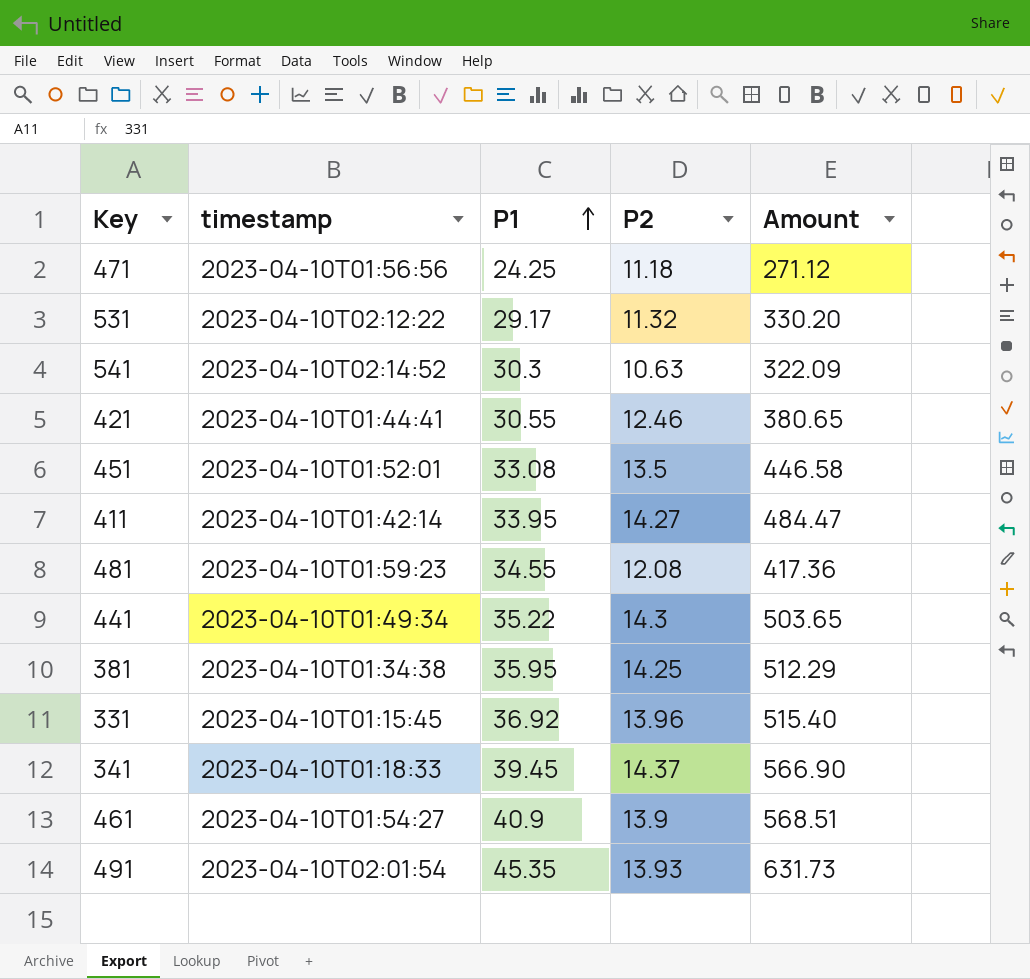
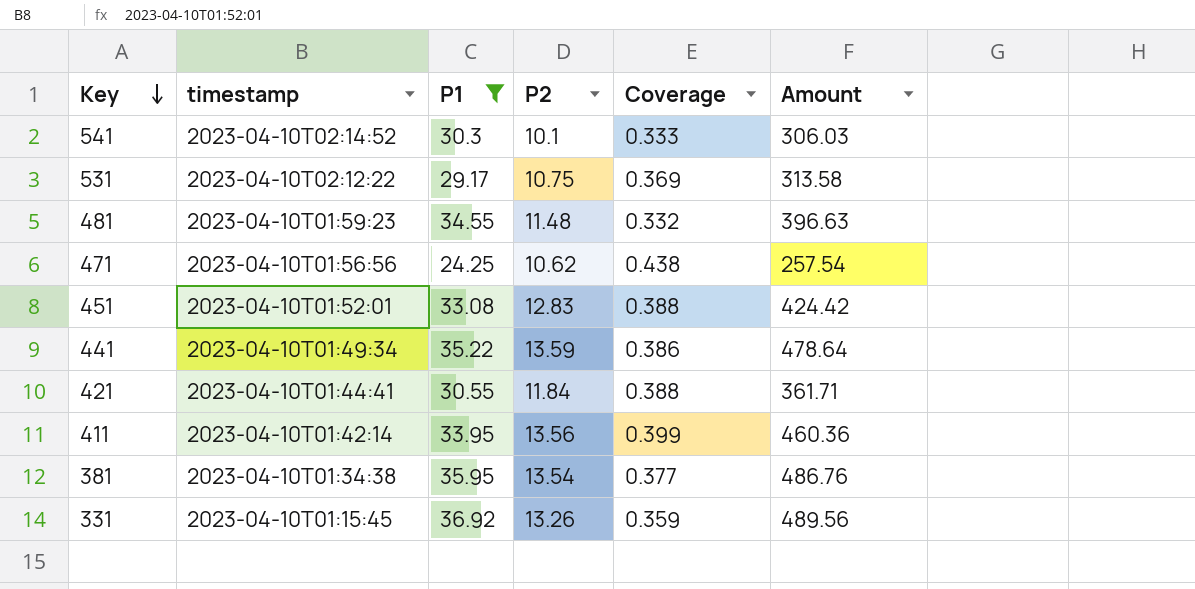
filter: none -> P1 <= 36.92
row order: P1 ascending -> Key descending
column Coverage | formula: none -> [P2] / [P1]
541 | P2: 10.63 -> 10.1
541 | Amount: 322.09 -> 306.03
531 | P2: 11.32 -> 10.75
531 | Amount: 330.20 -> 313.58
481 | P2: 12.08 -> 11.48
481 | Amount: 417.36 -> 396.63
471 | P2: 11.18 -> 10.62
471 | Amount: 271.12 -> 257.54
451 | P2: 13.5 -> 12.83
451 | Amount: 446.58 -> 424.42
441 | P2: 14.3 -> 13.59
441 | Amount: 503.65 -> 478.64
421 | P2: 12.46 -> 11.84
421 | Amount: 380.65 -> 361.71
411 | P2: 14.27 -> 13.56
411 | Amount: 484.47 -> 460.36
381 | P2: 14.25 -> 13.54
381 | Amount: 512.29 -> 486.76
331 | P2: 13.96 -> 13.26
331 | Amount: 515.40 -> 489.56

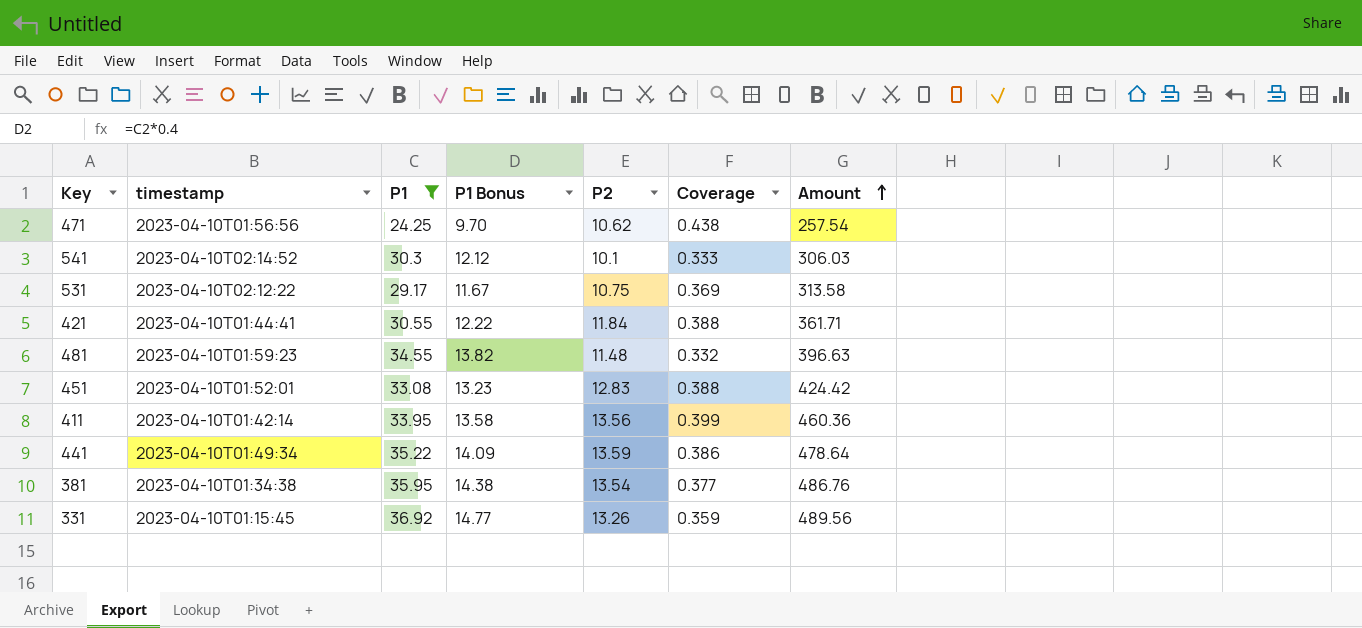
row order: Key descending -> Amount ascending
column P1 Bonus | formula: none -> [P1] * 0.4

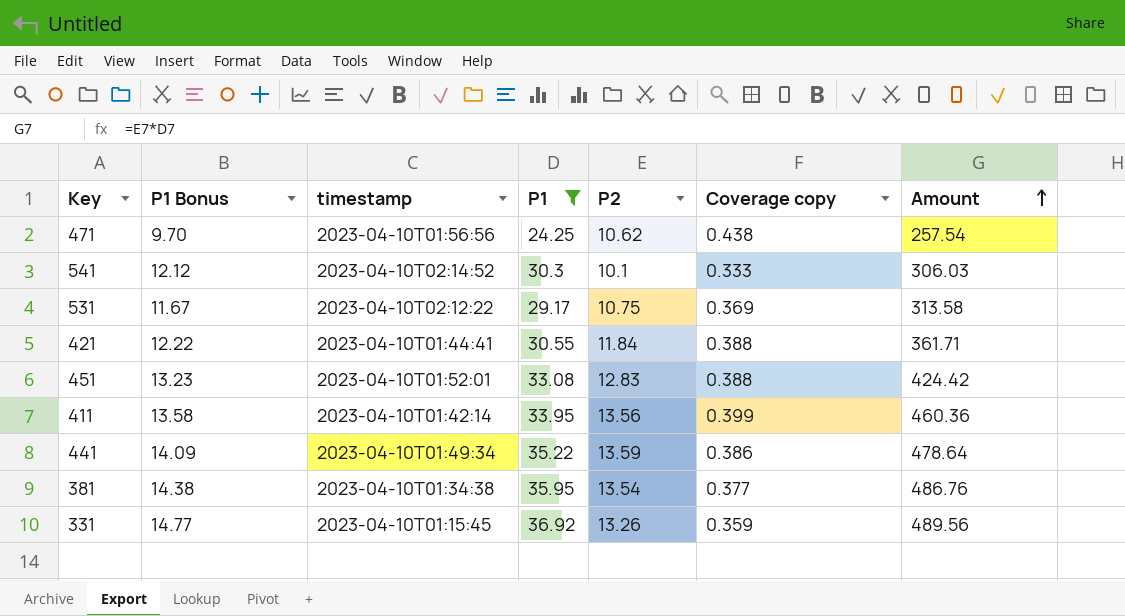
column P1 Bonus | position: 4 -> 2
column name: Coverage -> Coverage copy
row 481: 2023-04-10T01:59:23 | 34.55 | 13.82 | 11.48 | 0.332 | 396.63 -> none

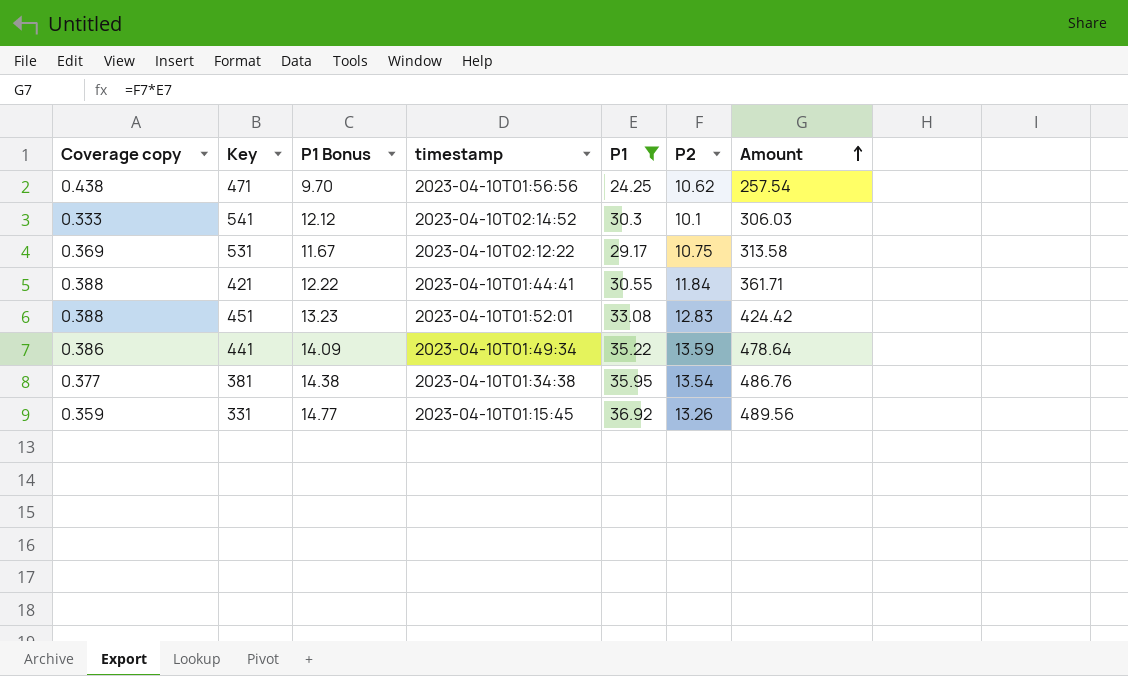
column Coverage copy | position: 6 -> 1
row 411: 13.58 | 2023-04-10T01:42:14 | 33.95 | 13.56 | 0.399 | 460.36 -> none

